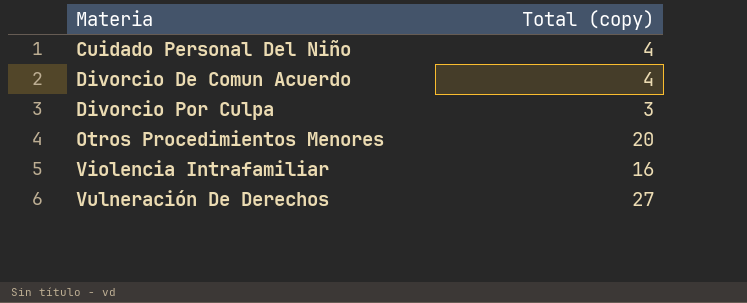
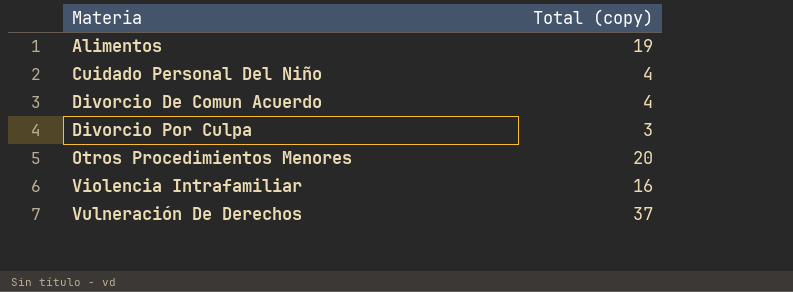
row Alimentos: none -> 19
Vulneración De Derechos | Total (copy): 27 -> 37

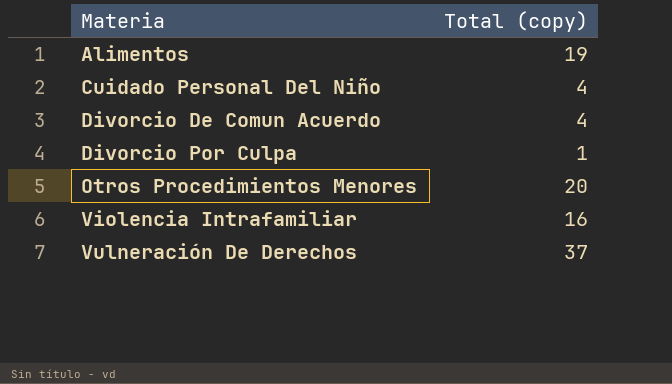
Divorcio Por Culpa | Total (copy): 3 -> 1

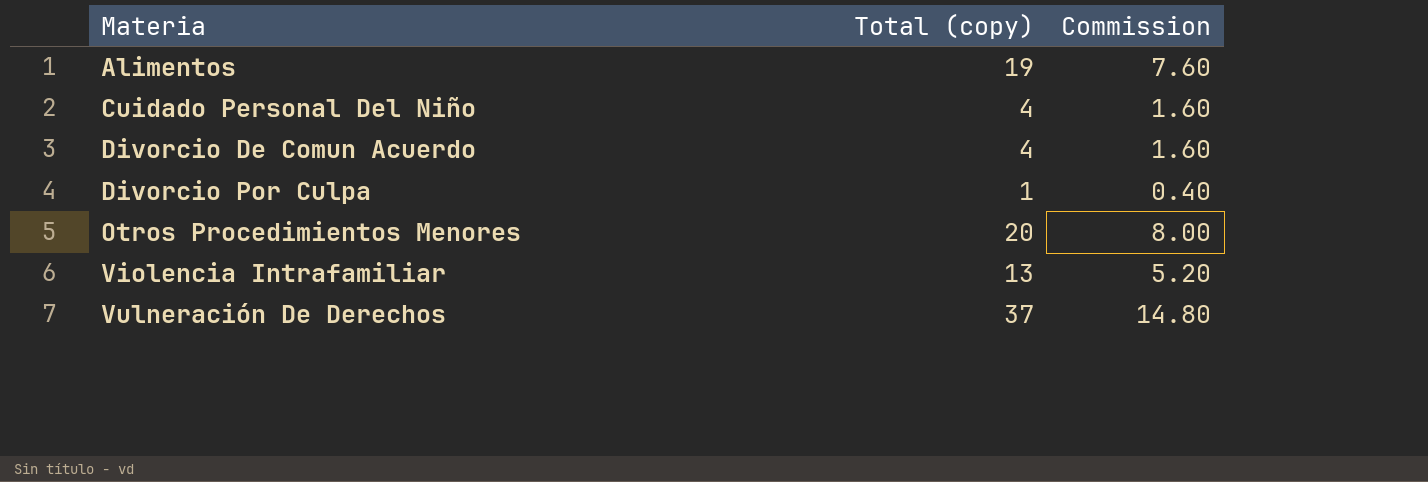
column Commission | formula: none -> [Total (copy)] * 0.4
Violencia Intrafamiliar | Total (copy): 16 -> 13

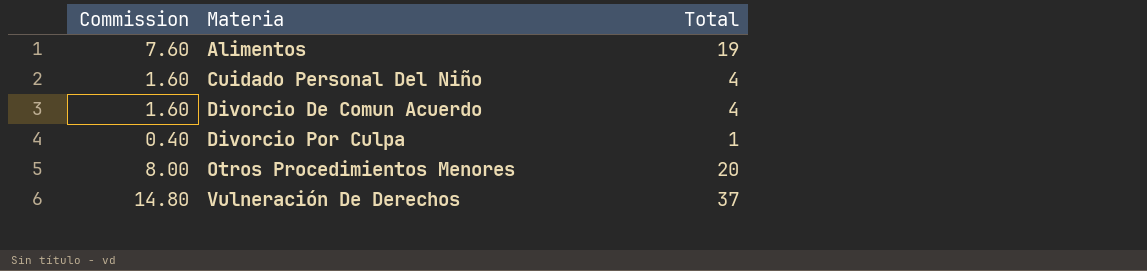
column Commission | position: 3 -> 1
column name: Total (copy) -> Total
row Violencia Intrafamiliar: 13 | 5.20 -> none

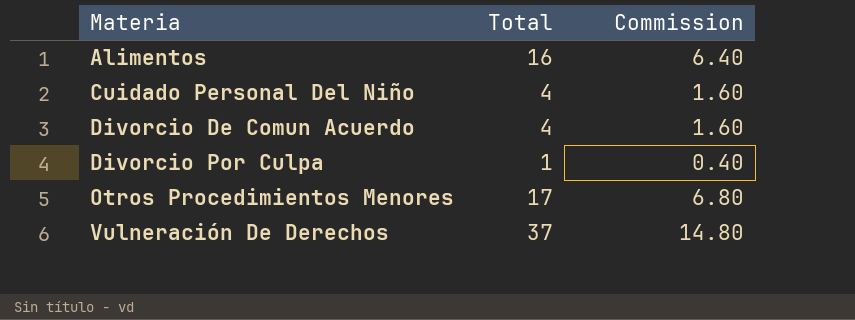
column Commission | position: 1 -> 3
Alimentos | Total: 19 -> 16
Alimentos | Commission: 7.60 -> 6.40
Otros Procedimientos Menores | Total: 20 -> 17
Otros Procedimientos Menores | Commission: 8.00 -> 6.80

